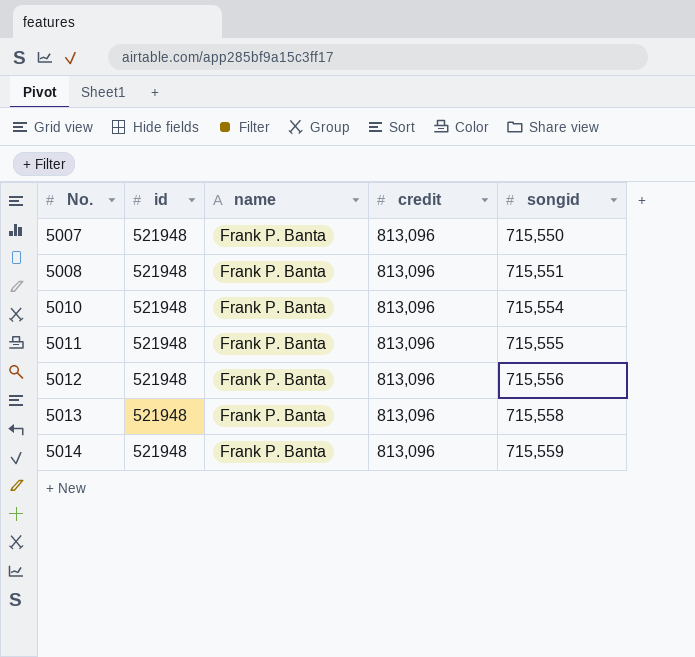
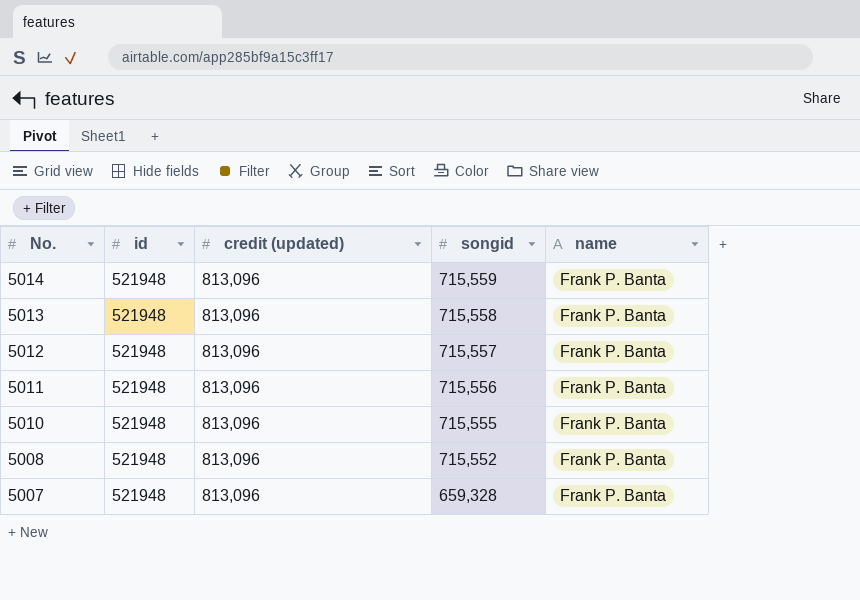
row order: No. ascending -> No. descending
column name: credit -> credit (updated)
column name | position: 3 -> 5
5012 | songid: 715,556 -> 715,557
5011 | songid: 715,555 -> 715,556
5010 | songid: 715,554 -> 715,555
5008 | songid: 715,551 -> 715,552
5007 | songid: 715,550 -> 659,328

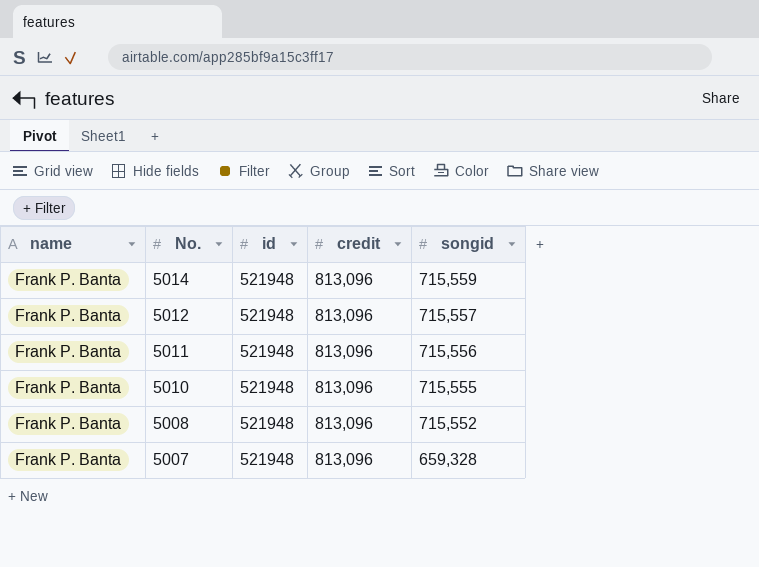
column name | position: 5 -> 1
column name: credit (updated) -> credit
row 5013: 521948 | 813,096 | 715,558 | Frank P. Banta -> none

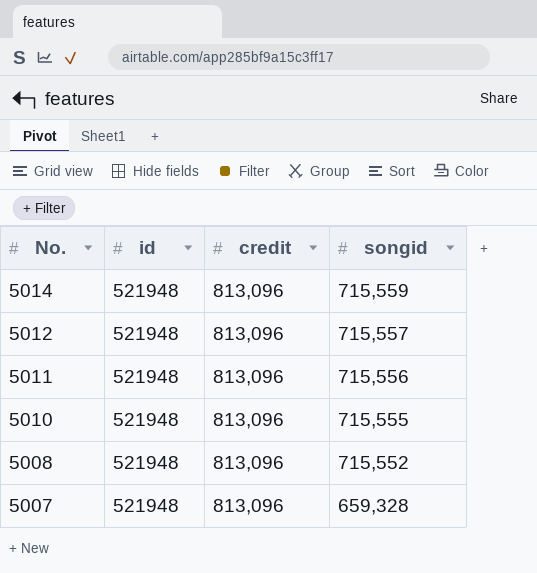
column name | position: 1 -> none

